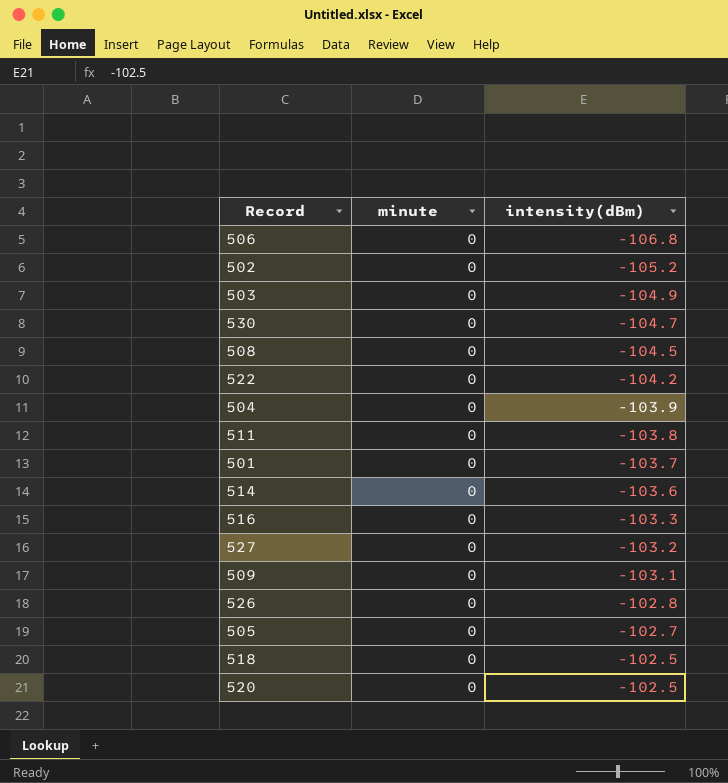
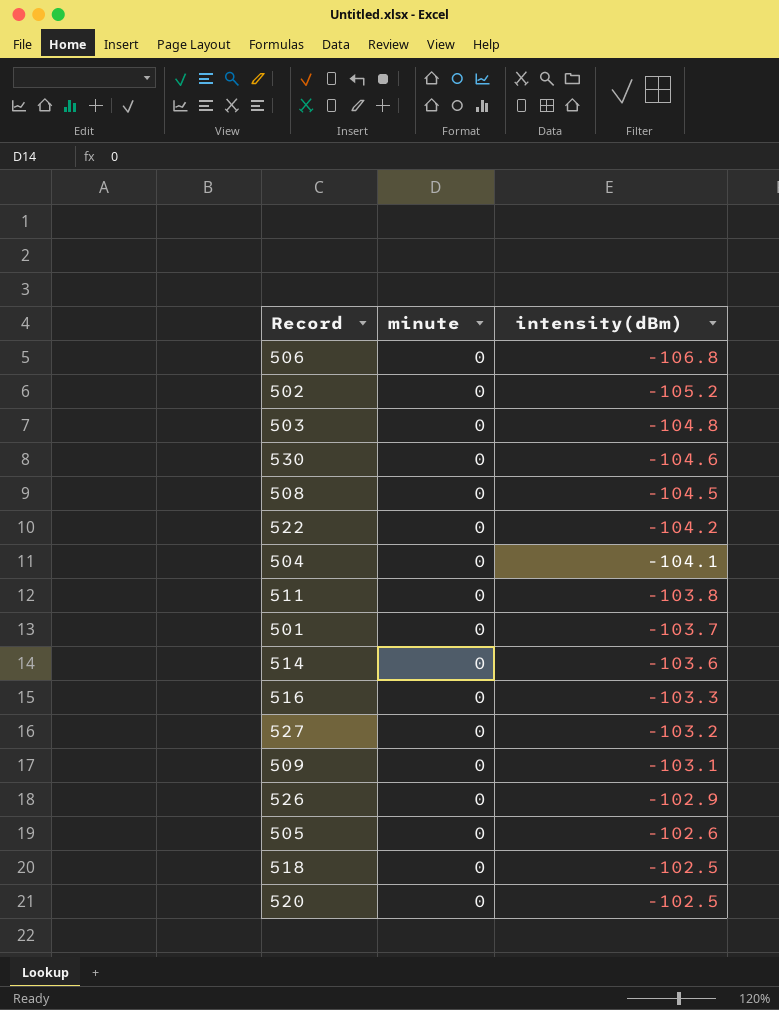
503 | intensity(dBm): -104.9 -> -104.8
530 | intensity(dBm): -104.7 -> -104.6
504 | intensity(dBm): -103.9 -> -104.1
526 | intensity(dBm): -102.8 -> -102.9
505 | intensity(dBm): -102.7 -> -102.6

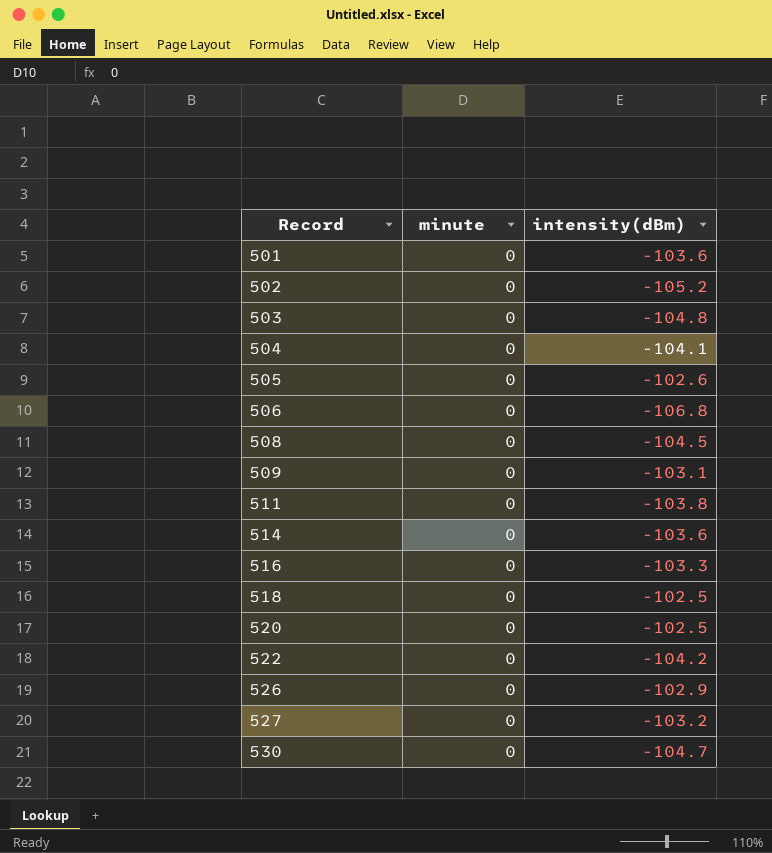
row order: intensity(dBm) ascending -> Record ascending
501 | intensity(dBm): -103.7 -> -103.6
530 | intensity(dBm): -104.6 -> -104.7

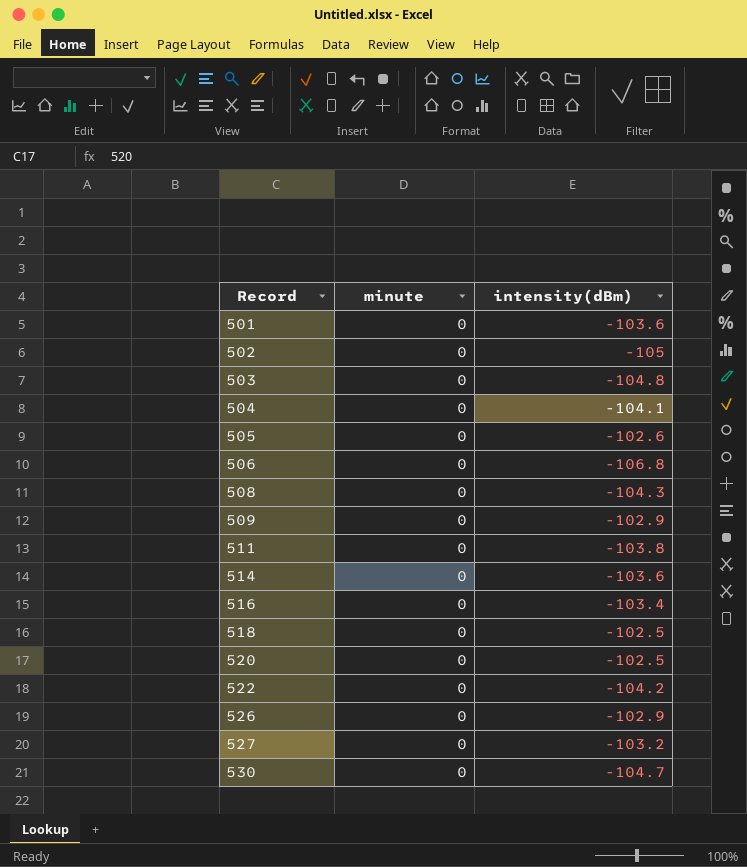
502 | intensity(dBm): -105.2 -> -105
508 | intensity(dBm): -104.5 -> -104.3
509 | intensity(dBm): -103.1 -> -102.9
516 | intensity(dBm): -103.3 -> -103.4

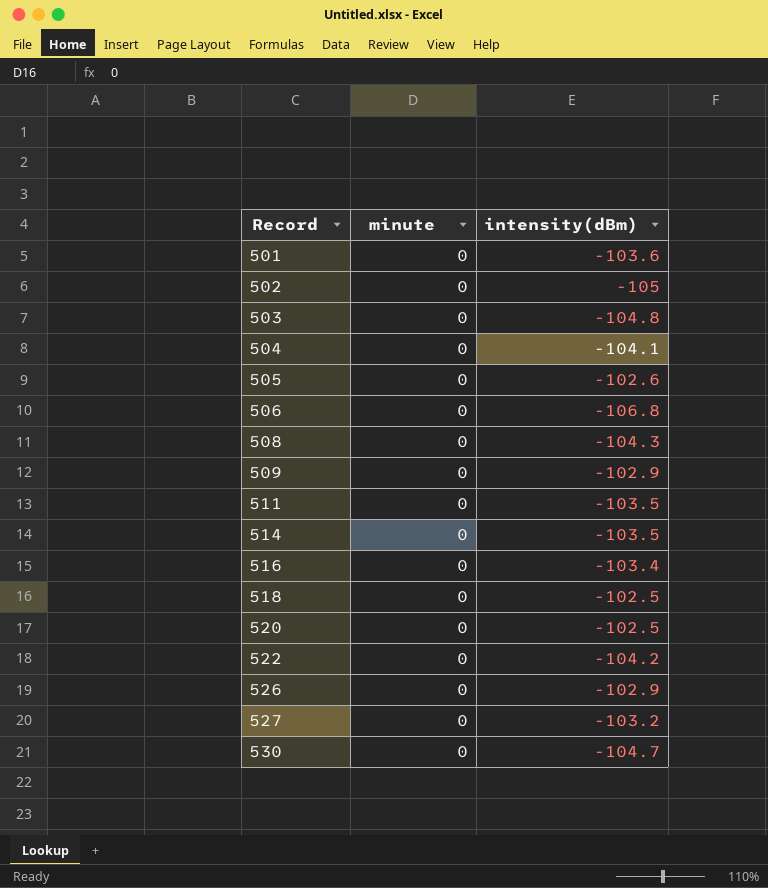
511 | intensity(dBm): -103.8 -> -103.5
514 | intensity(dBm): -103.6 -> -103.5

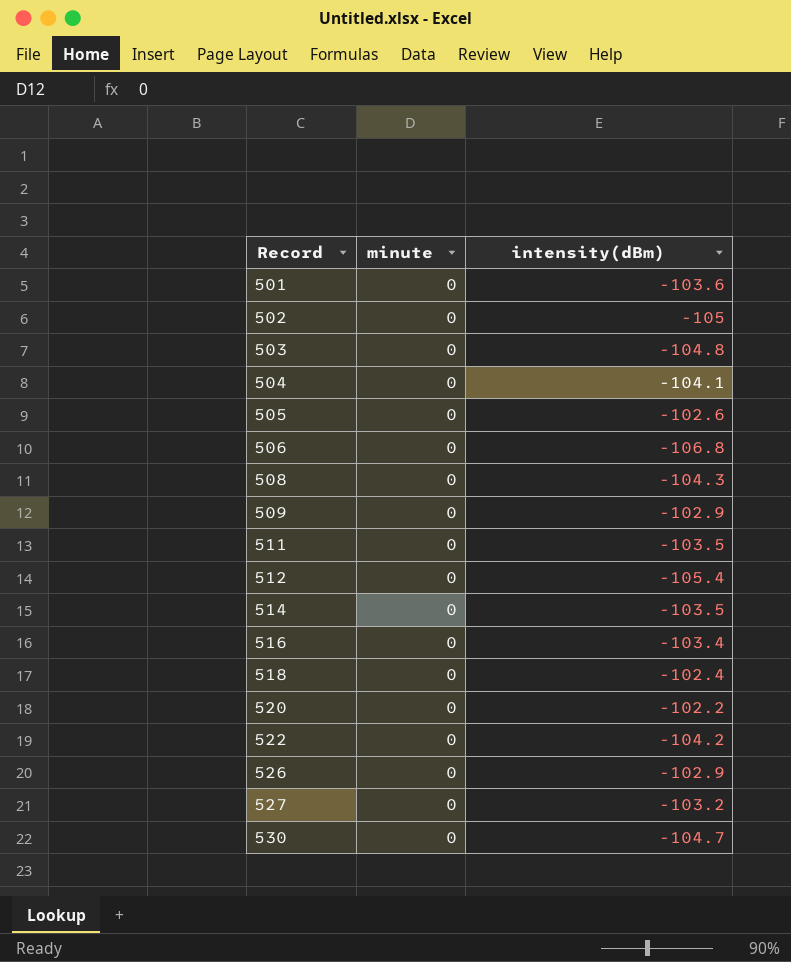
row 512: none -> 0 | -105.4
518 | intensity(dBm): -102.5 -> -102.4
520 | intensity(dBm): -102.5 -> -102.2

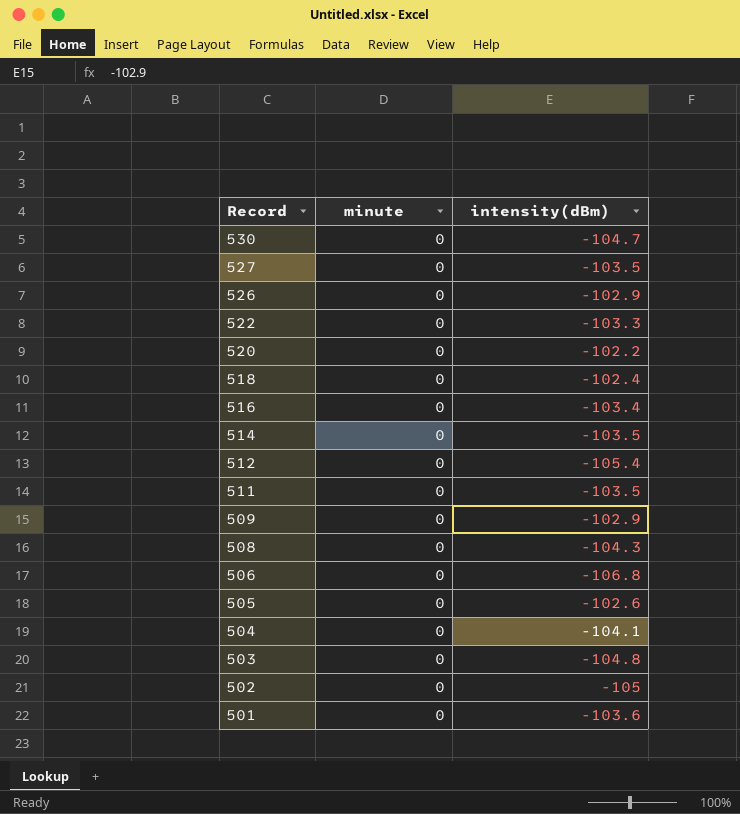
row order: Record ascending -> Record descending
527 | intensity(dBm): -103.2 -> -103.5
522 | intensity(dBm): -104.2 -> -103.3

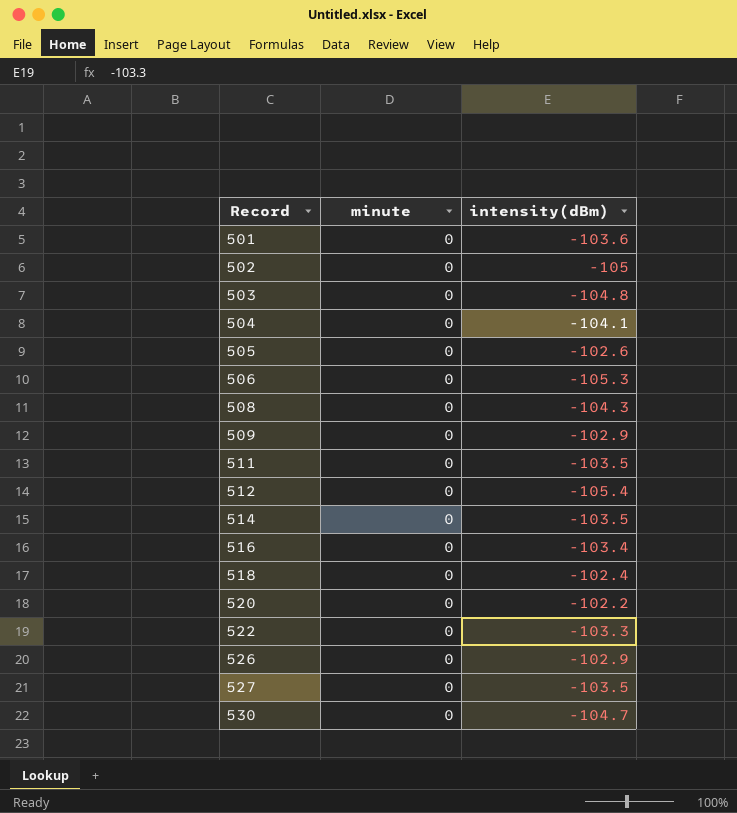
row order: Record descending -> Record ascending
506 | intensity(dBm): -106.8 -> -105.3

